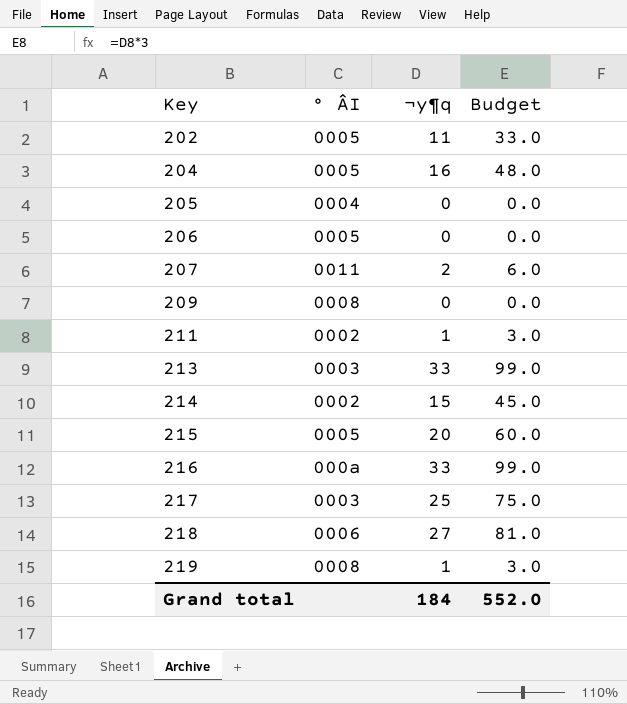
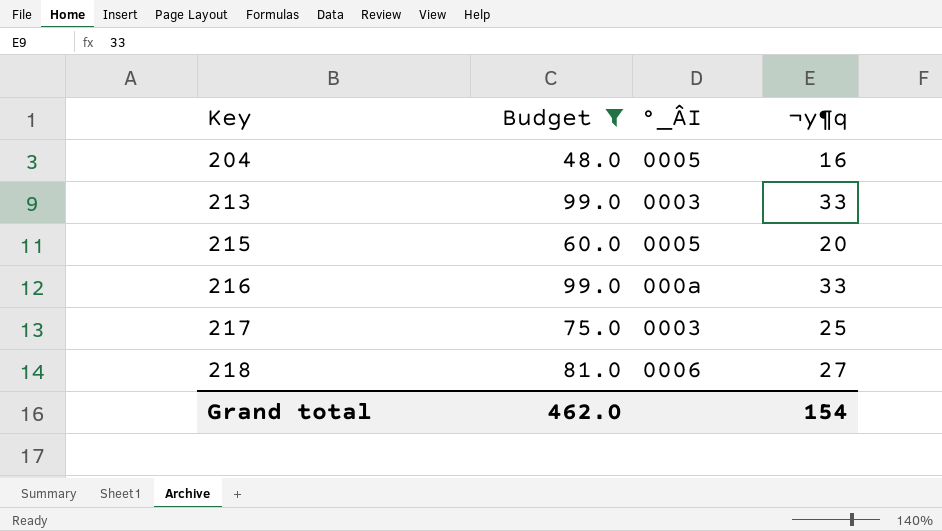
filter: none -> Budget >= 48.0
column Budget | position: 4 -> 2
column name: ° ÂI -> °_ÂI
Grand total | Budget: 552.0 -> 462.0
Grand total | ¬y¶q: 184 -> 154

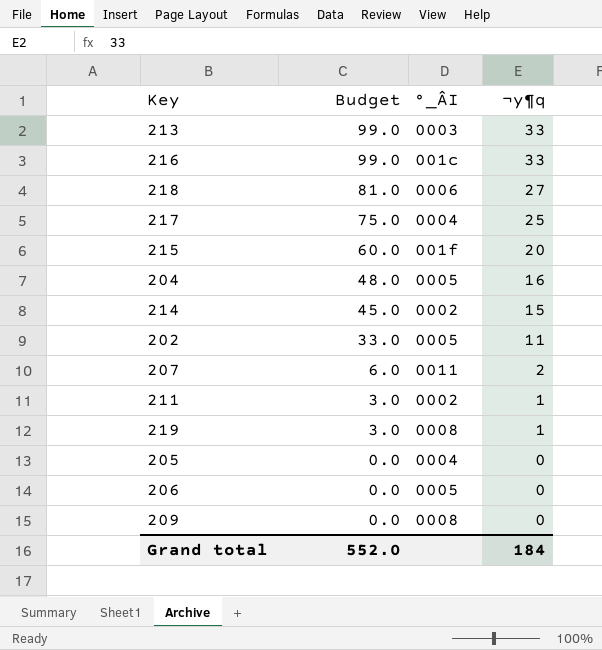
filter: Budget >= 48.0 -> none
row order: Key ascending -> Budget descending
216 | °_ÂI: 000a -> 001c
217 | °_ÂI: 0003 -> 0004
215 | °_ÂI: 0005 -> 001f
Grand total | Budget: 462.0 -> 552.0
Grand total | ¬y¶q: 154 -> 184

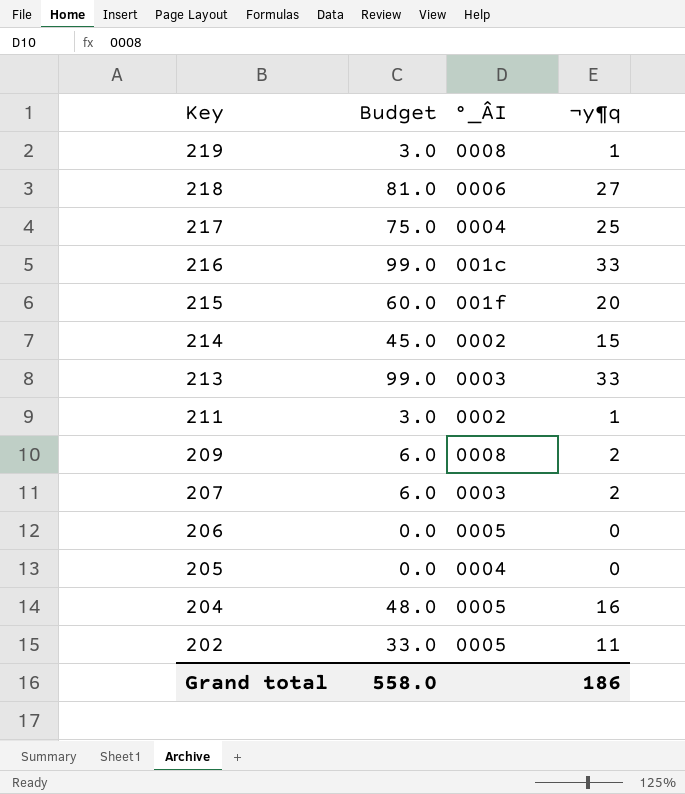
row order: Budget descending -> Key descending
209 | Budget: 0.0 -> 6.0
209 | ¬y¶q: 0 -> 2
207 | °_ÂI: 0011 -> 0003
Grand total | Budget: 552.0 -> 558.0
Grand total | ¬y¶q: 184 -> 186

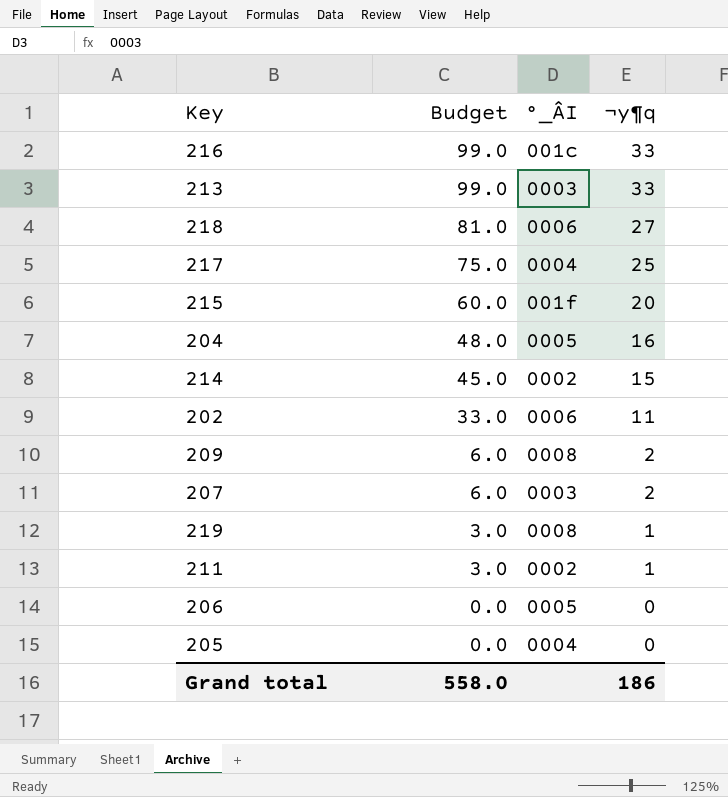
row order: Key descending -> Budget descending
202 | °_ÂI: 0005 -> 0006

